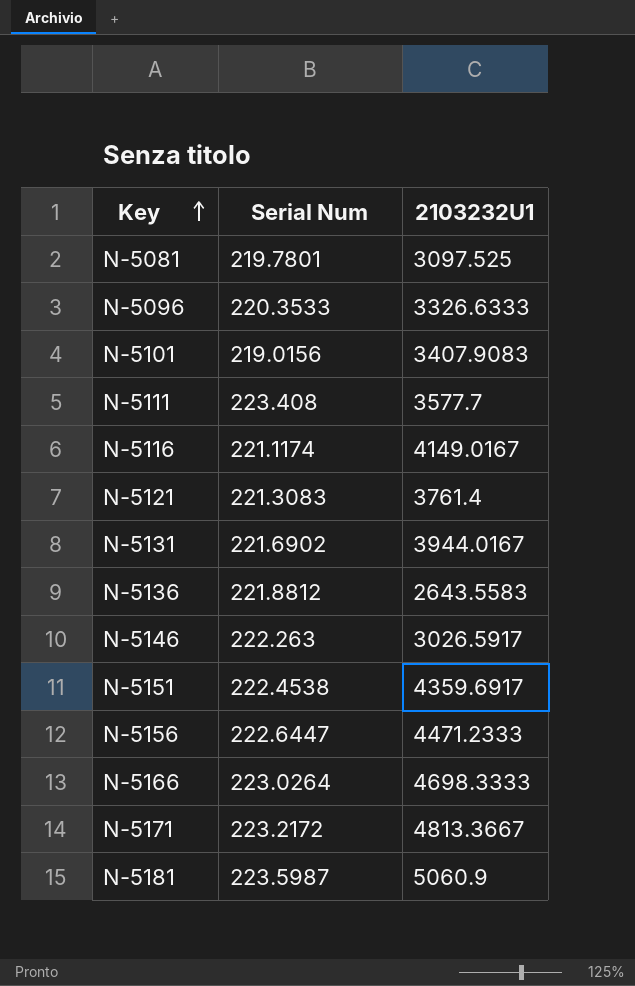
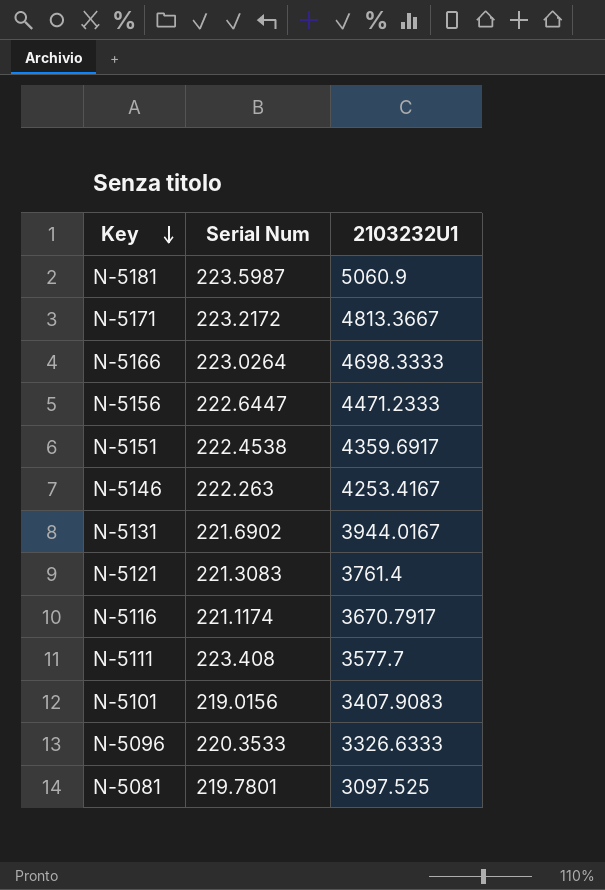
row order: Key ascending -> Key descending
row N-5136: 221.8812 | 2643.5583 -> none
N-5146 | 2103232U1: 3026.5917 -> 4253.4167
N-5116 | 2103232U1: 4149.0167 -> 3670.7917

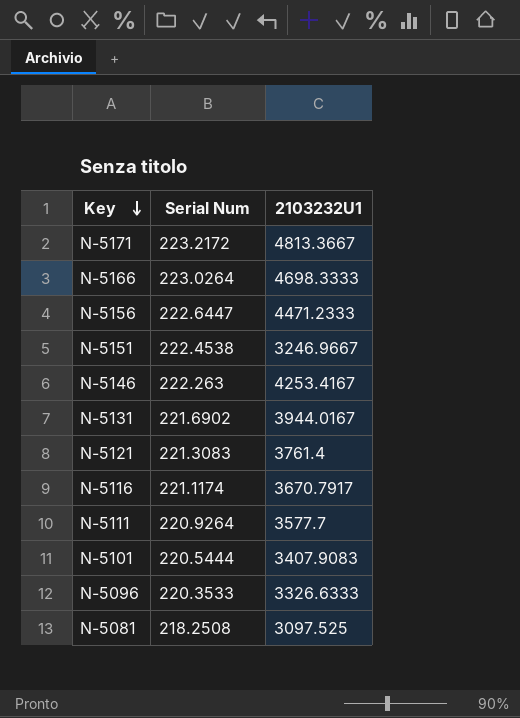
row N-5181: 223.5987 | 5060.9 -> none
N-5151 | 2103232U1: 4359.6917 -> 3246.9667
N-5111 | Serial Num: 223.408 -> 220.9264
N-5101 | Serial Num: 219.0156 -> 220.5444
N-5081 | Serial Num: 219.7801 -> 218.2508

